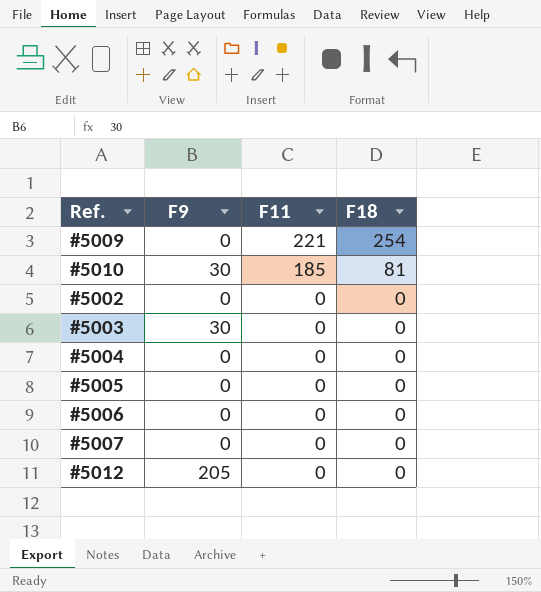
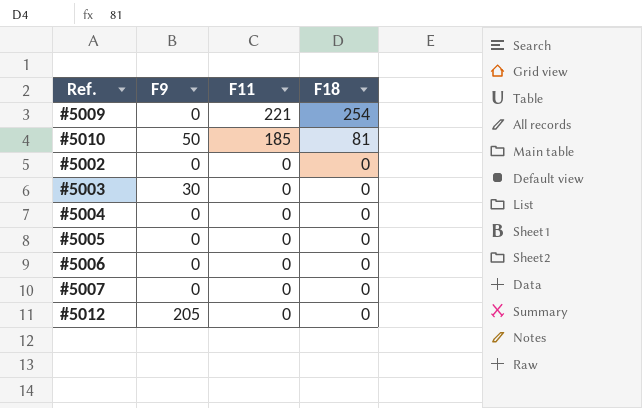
#5010 | F9: 30 -> 50

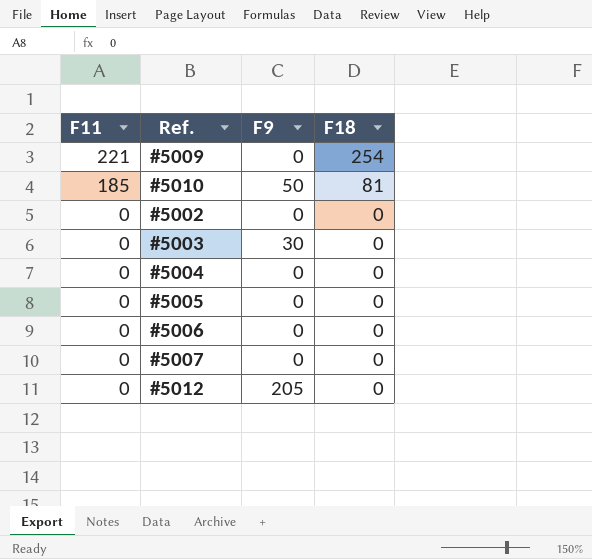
column F11 | position: 3 -> 1

